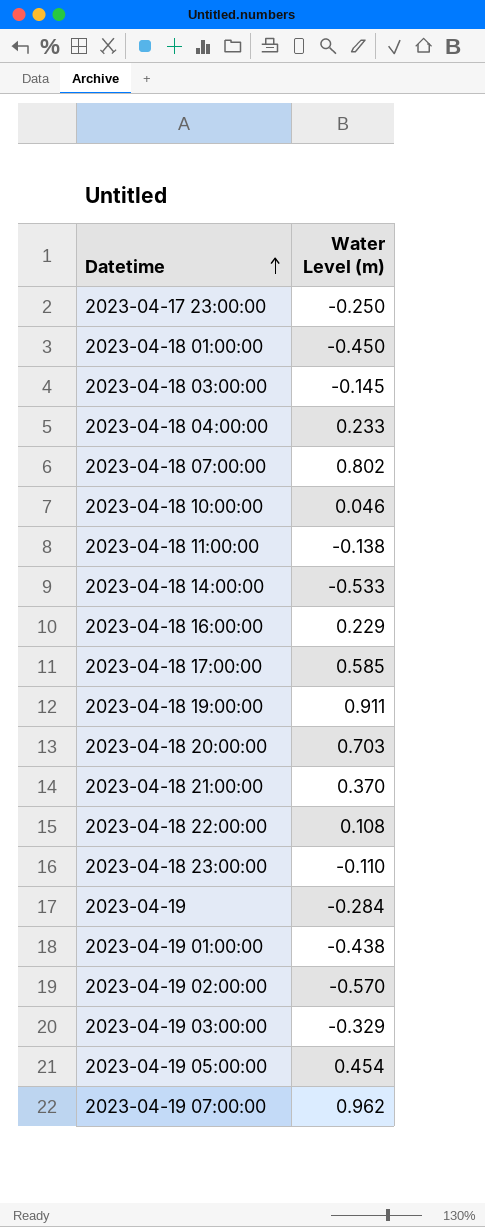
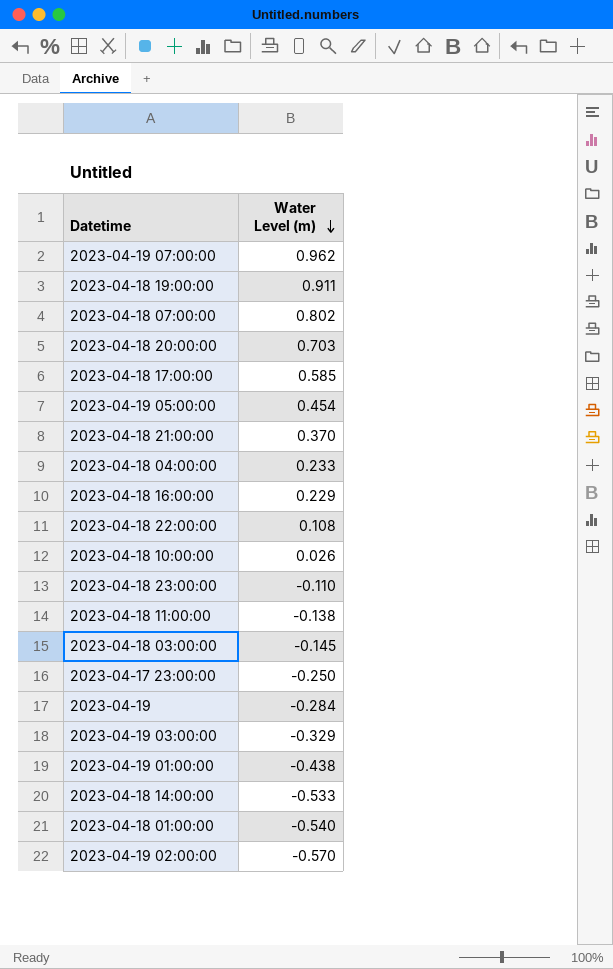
row order: Datetime ascending -> Water Level (m) descending
2023-04-18 10:00:00 | Water Level (m): 0.046 -> 0.026
2023-04-18 01:00:00 | Water Level (m): -0.450 -> -0.540

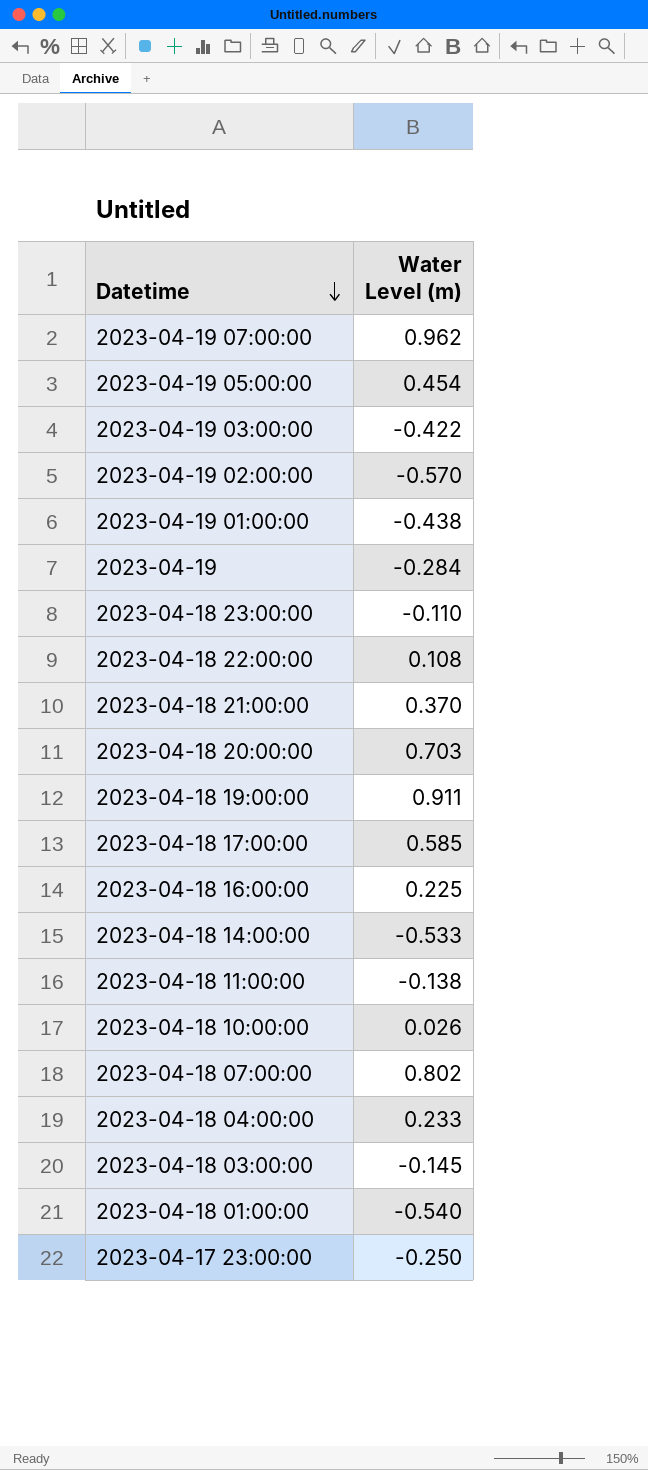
row order: Water Level (m) descending -> Datetime descending
2023-04-19 03:00:00 | Water Level (m): -0.329 -> -0.422
2023-04-18 16:00:00 | Water Level (m): 0.229 -> 0.225

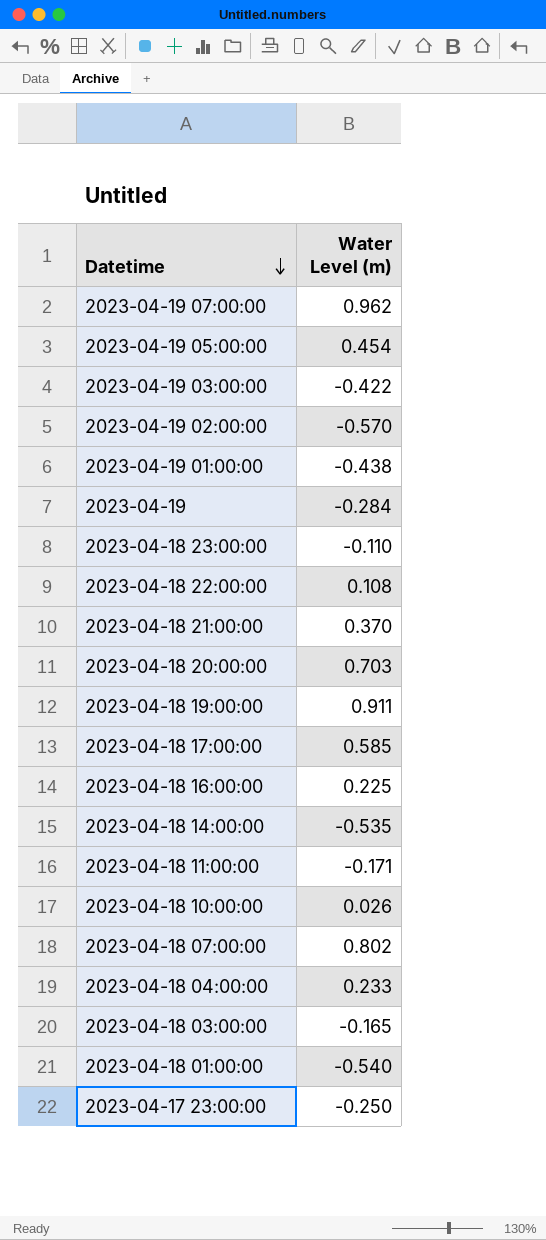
2023-04-18 14:00:00 | Water Level (m): -0.533 -> -0.535
2023-04-18 11:00:00 | Water Level (m): -0.138 -> -0.171
2023-04-18 03:00:00 | Water Level (m): -0.145 -> -0.165

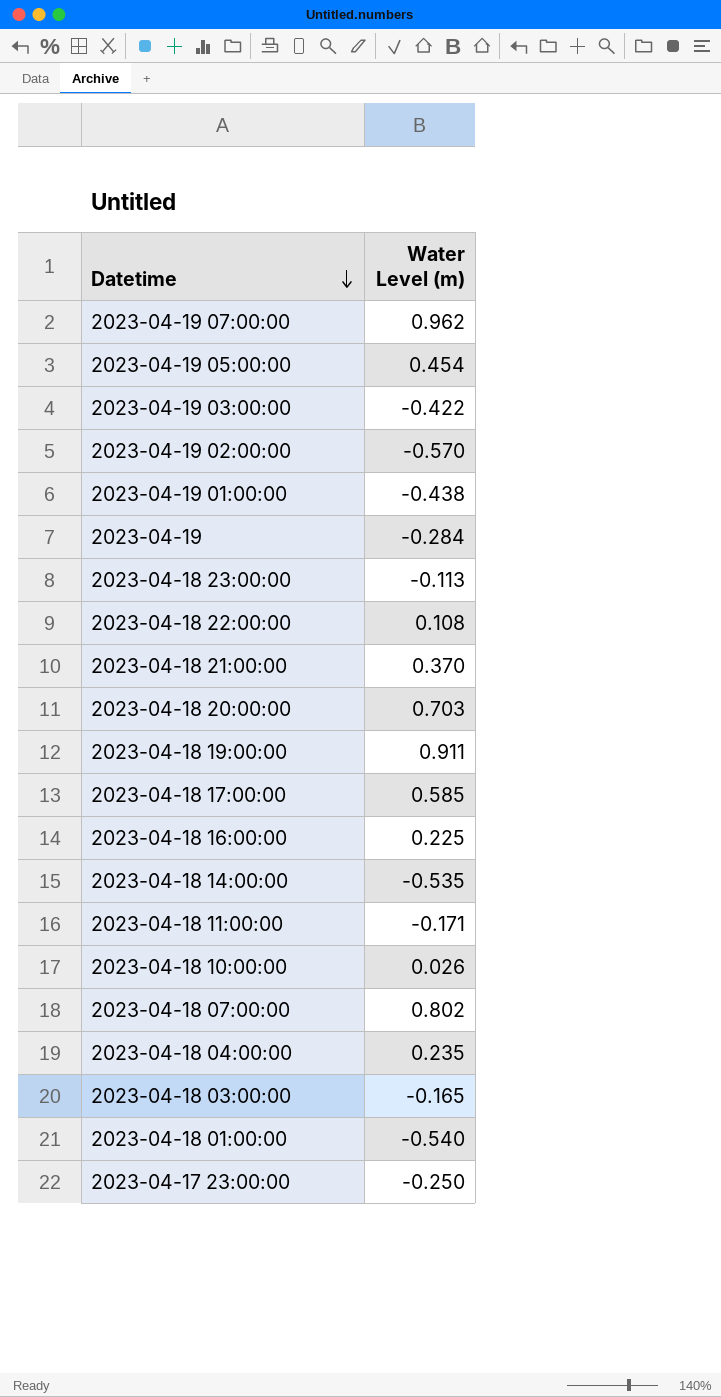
2023-04-18 23:00:00 | Water Level (m): -0.110 -> -0.113
2023-04-18 04:00:00 | Water Level (m): 0.233 -> 0.235

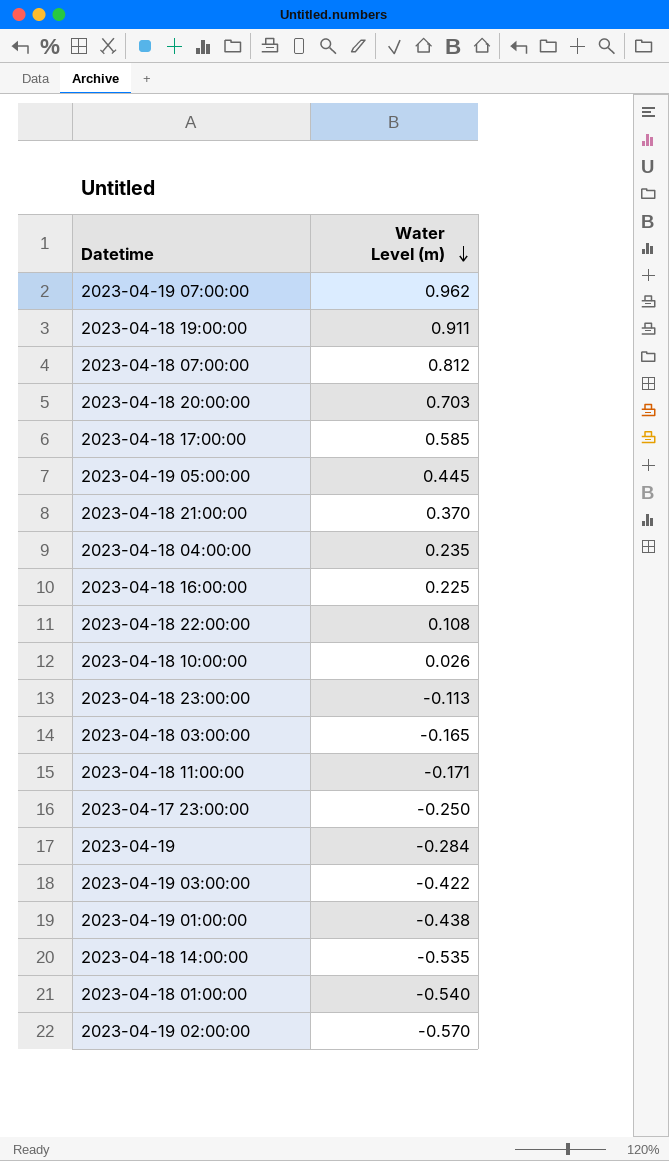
row order: Datetime descending -> Water Level (m) descending
2023-04-18 07:00:00 | Water Level (m): 0.802 -> 0.812
2023-04-19 05:00:00 | Water Level (m): 0.454 -> 0.445

